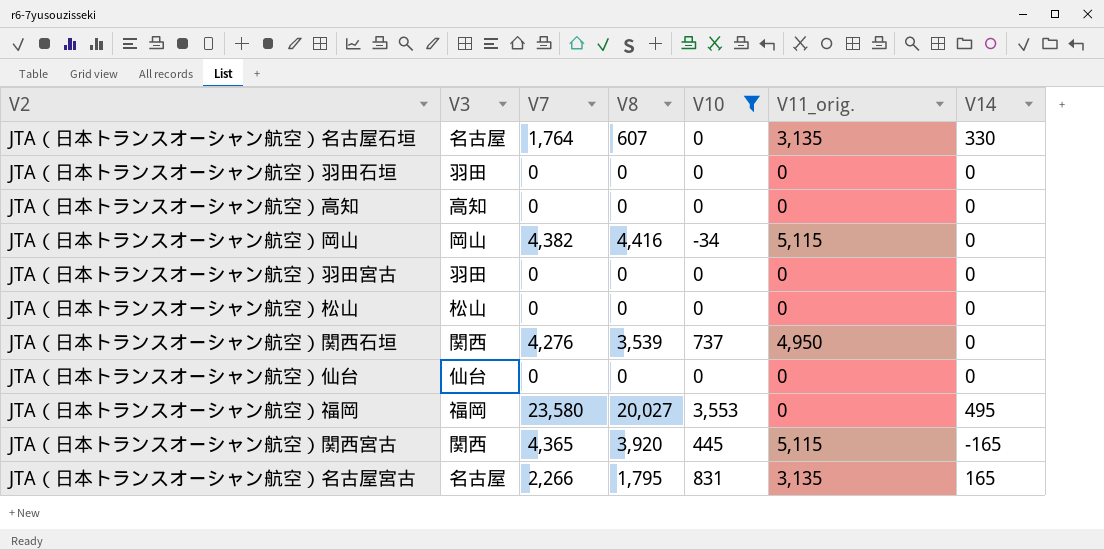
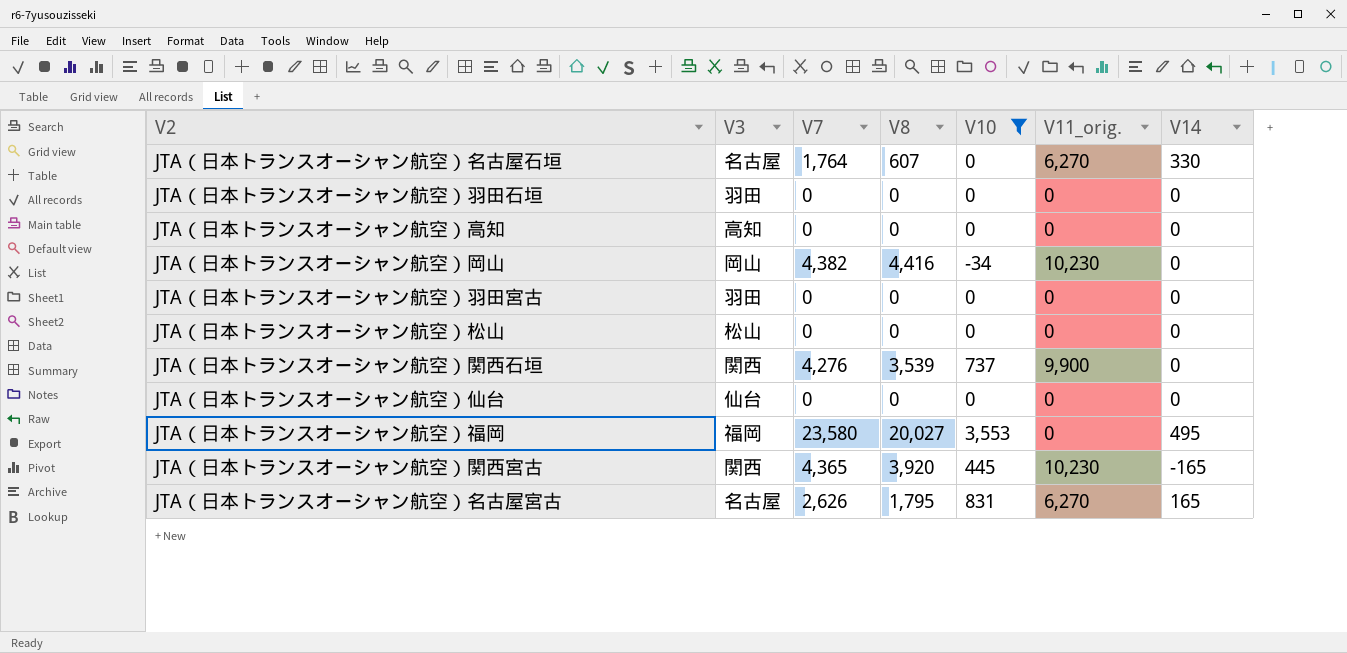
JTA（日本トランスオーシャン航空）名古屋石垣 | V11_orig.: 3,135 -> 6,270
JTA（日本トランスオーシャン航空）岡山 | V11_orig.: 5,115 -> 10,230
JTA（日本トランスオーシャン航空）関西石垣 | V11_orig.: 4,950 -> 9,900
JTA（日本トランスオーシャン航空）関西宮古 | V11_orig.: 5,115 -> 10,230
JTA（日本トランスオーシャン航空）名古屋宮古 | V7: 2,266 -> 2,626
JTA（日本トランスオーシャン航空）名古屋宮古 | V11_orig.: 3,135 -> 6,270

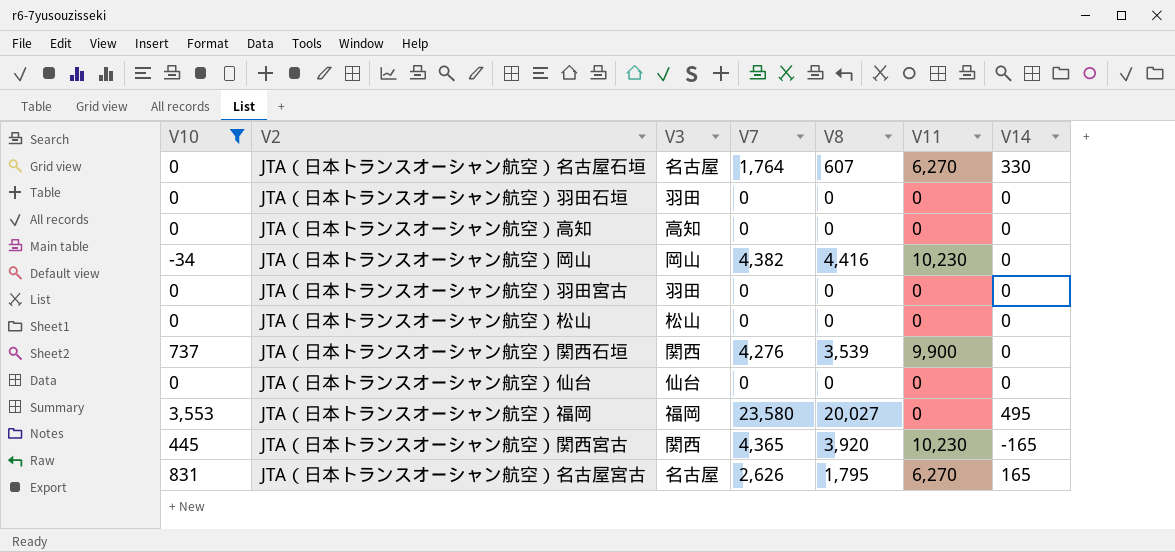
column V10 | position: 5 -> 1
column name: V11_orig. -> V11

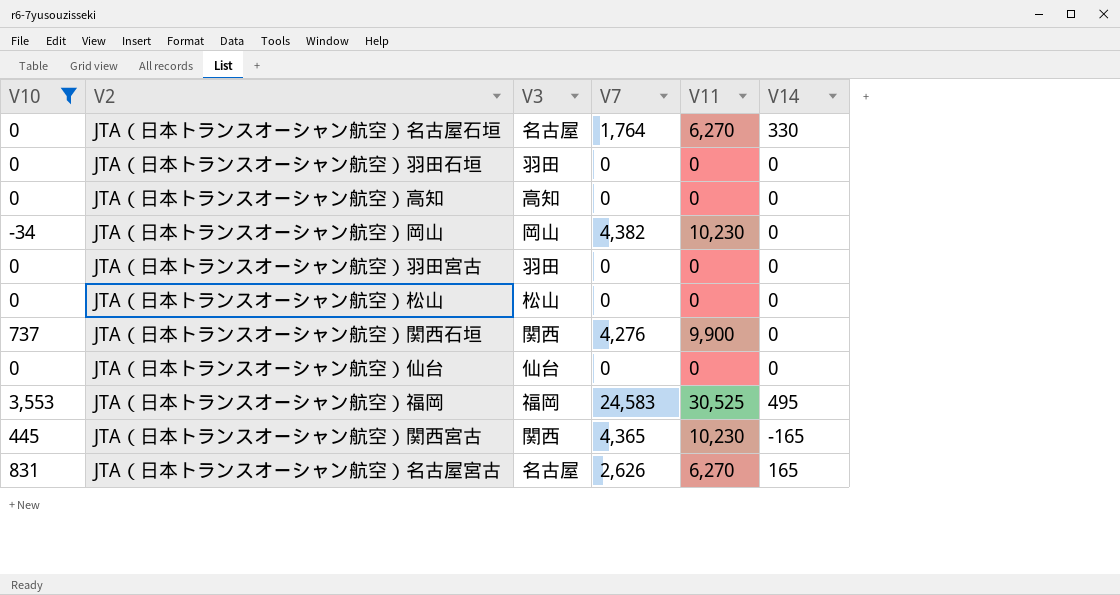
column V8 | position: 5 -> none
JTA（日本トランスオーシャン航空）福岡 | V7: 23,580 -> 24,583
JTA（日本トランスオーシャン航空）福岡 | V11: 0 -> 30,525

